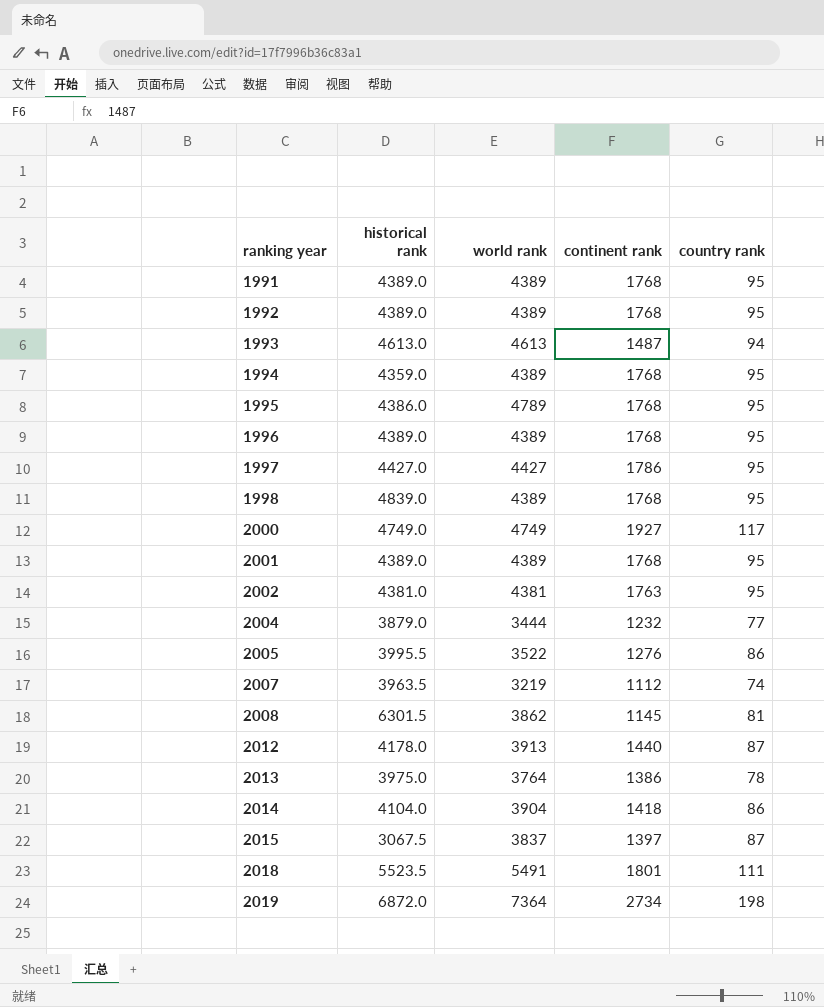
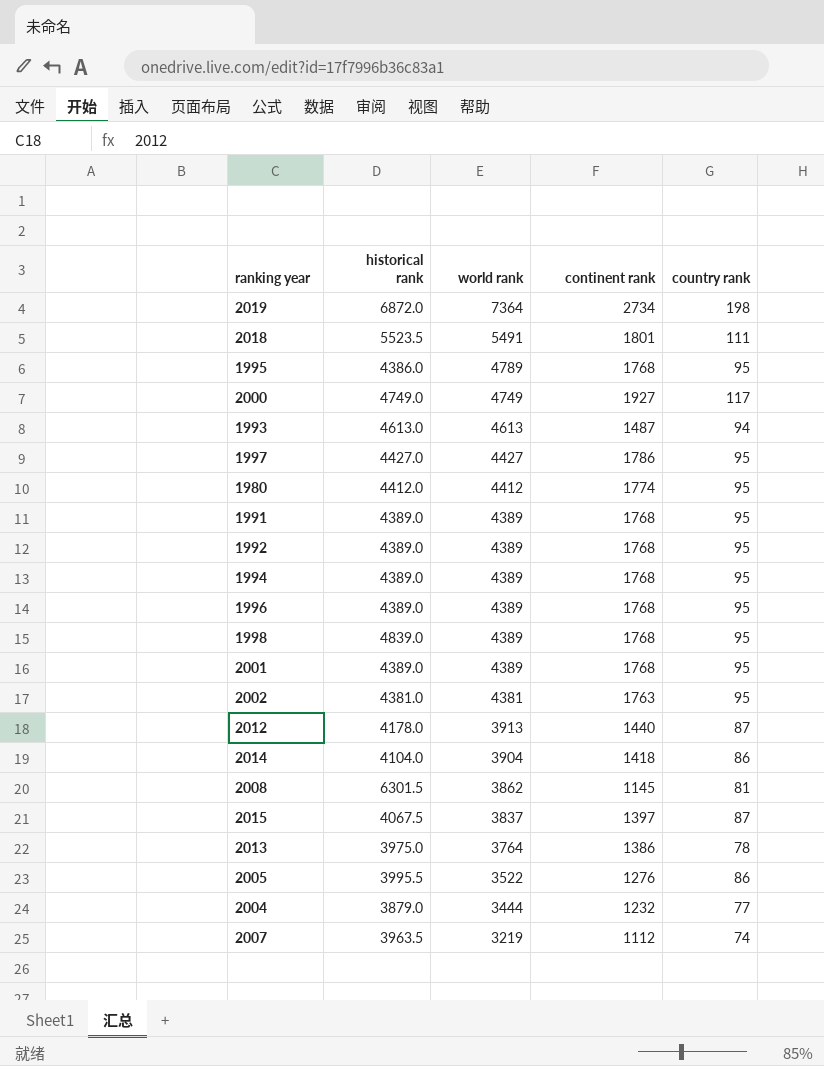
row order: ranking year ascending -> world rank descending
row 1980: none -> 4412.0 | 4412 | 1774 | 95
1994 | historical rank: 4359.0 -> 4389.0
2015 | historical rank: 3067.5 -> 4067.5

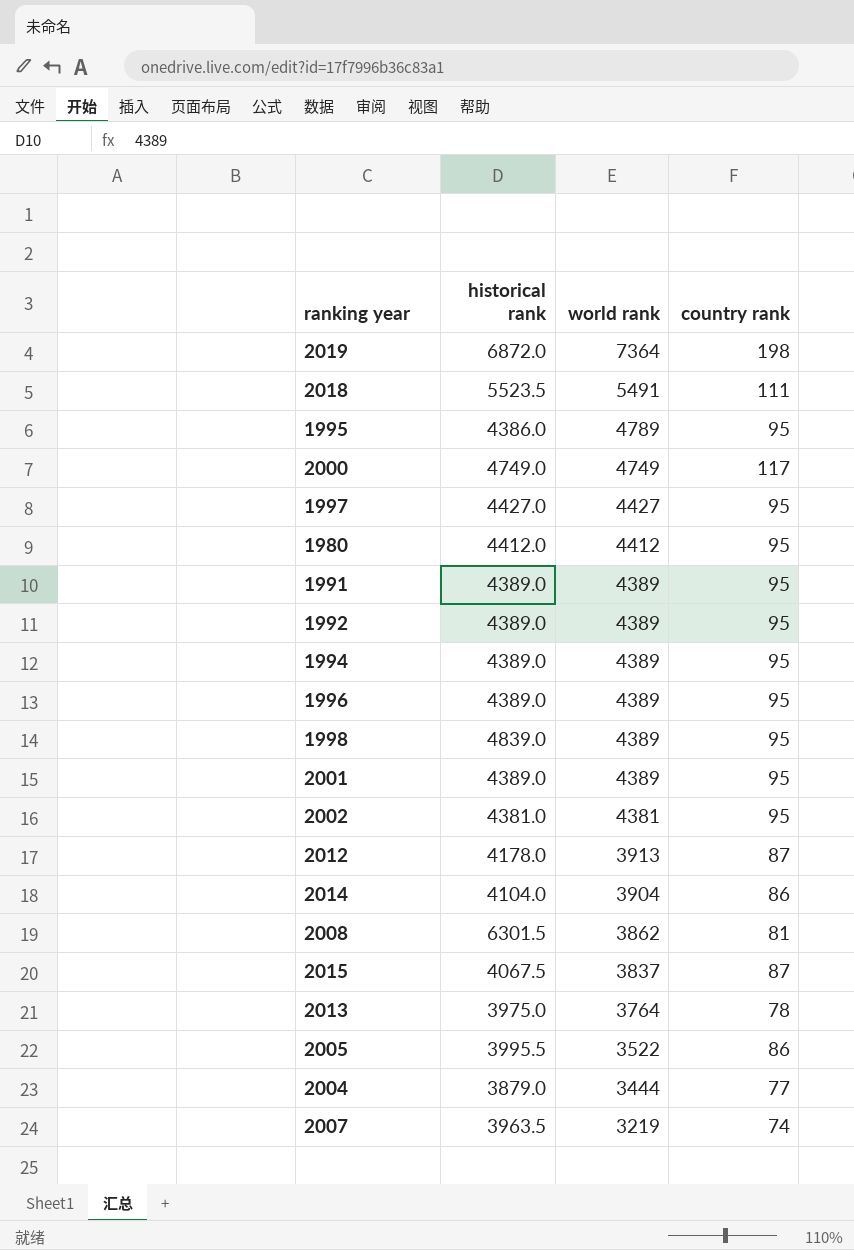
column continent rank | position: 4 -> none
row 1993: 4613.0 | 4613 | 1487 | 94 -> none

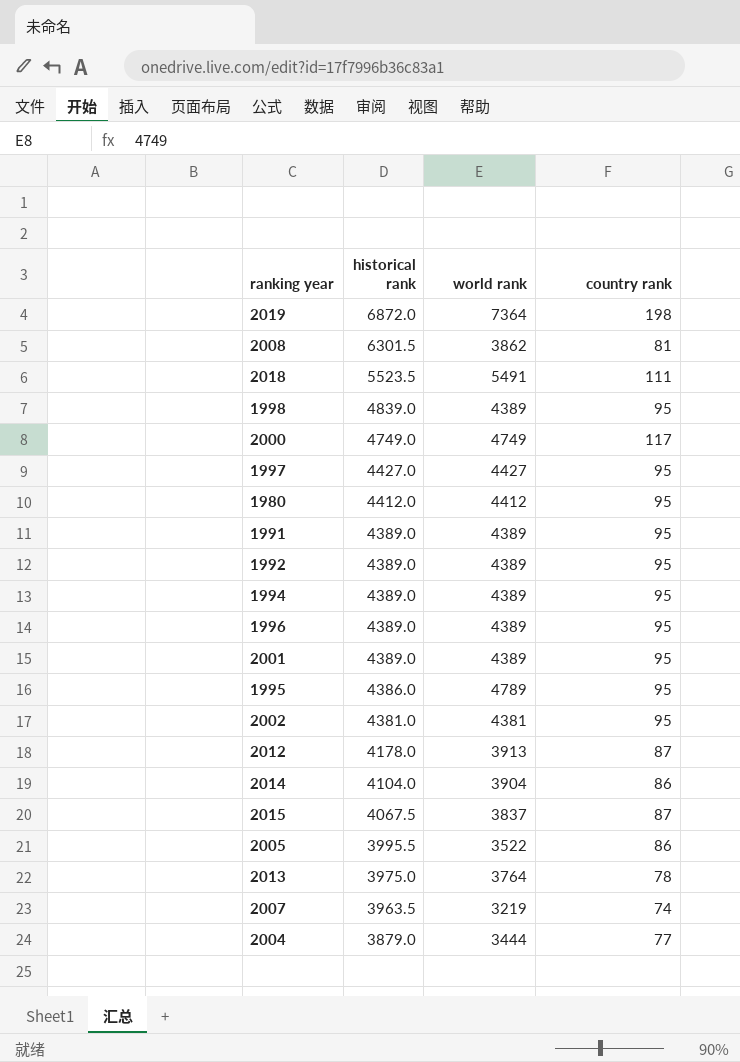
row order: world rank descending -> historical rank descending

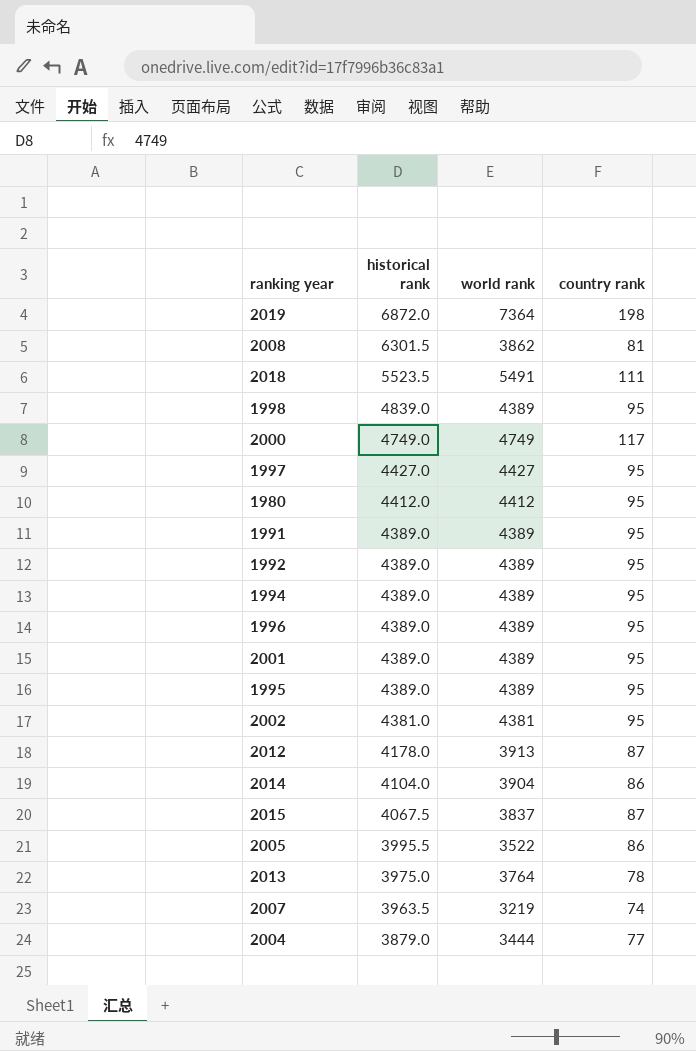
1995 | historical rank: 4386.0 -> 4389.0
1995 | world rank: 4789 -> 4389

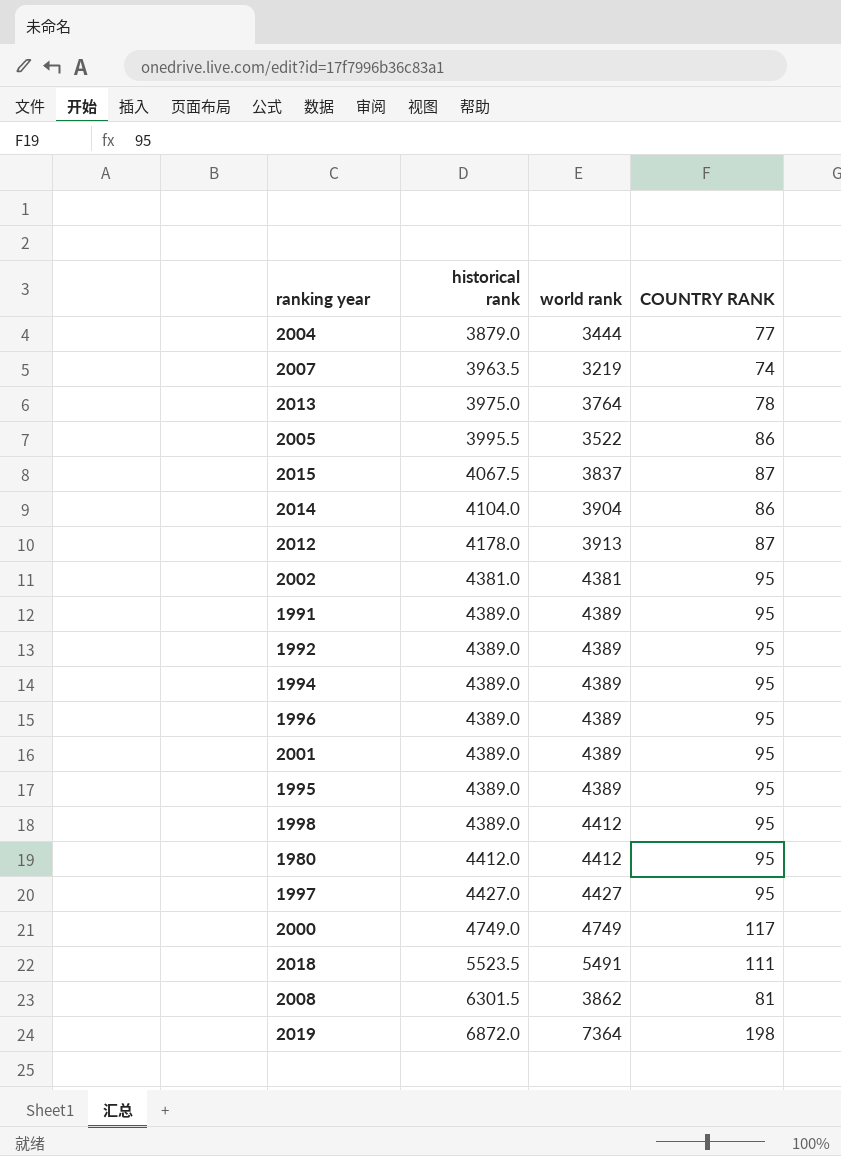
row order: historical rank descending -> historical rank ascending
column name: country rank -> COUNTRY RANK
1998 | historical rank: 4839.0 -> 4389.0
1998 | world rank: 4389 -> 4412

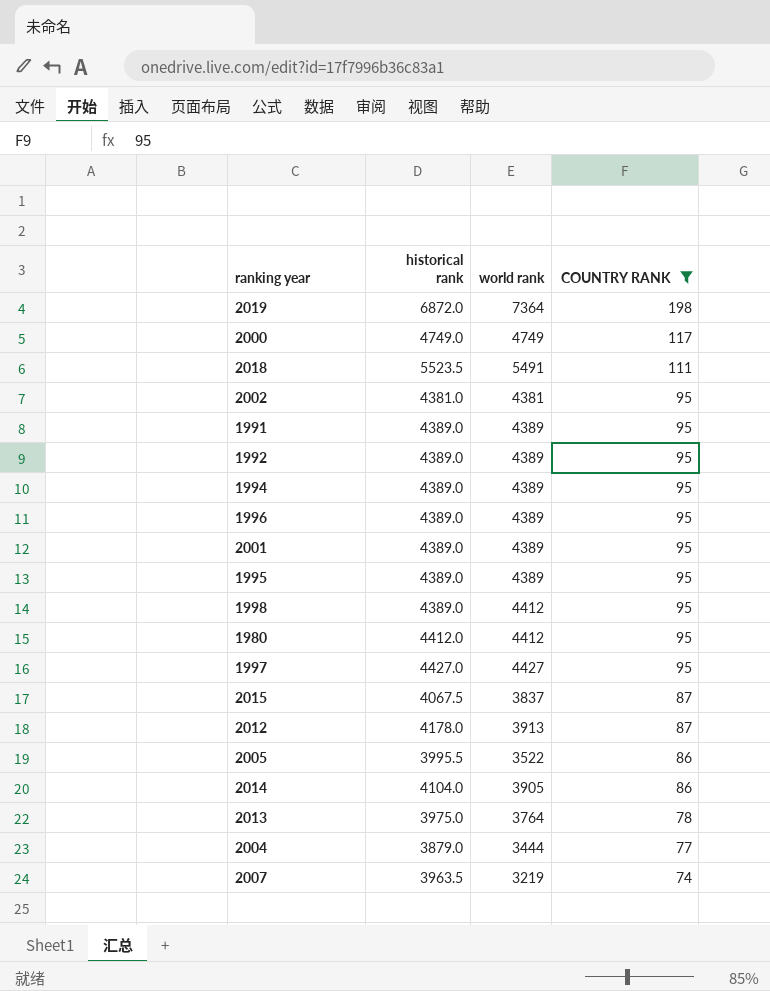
filter: none -> COUNTRY RANK != 81
row order: historical rank ascending -> COUNTRY RANK descending
2014 | world rank: 3904 -> 3905

